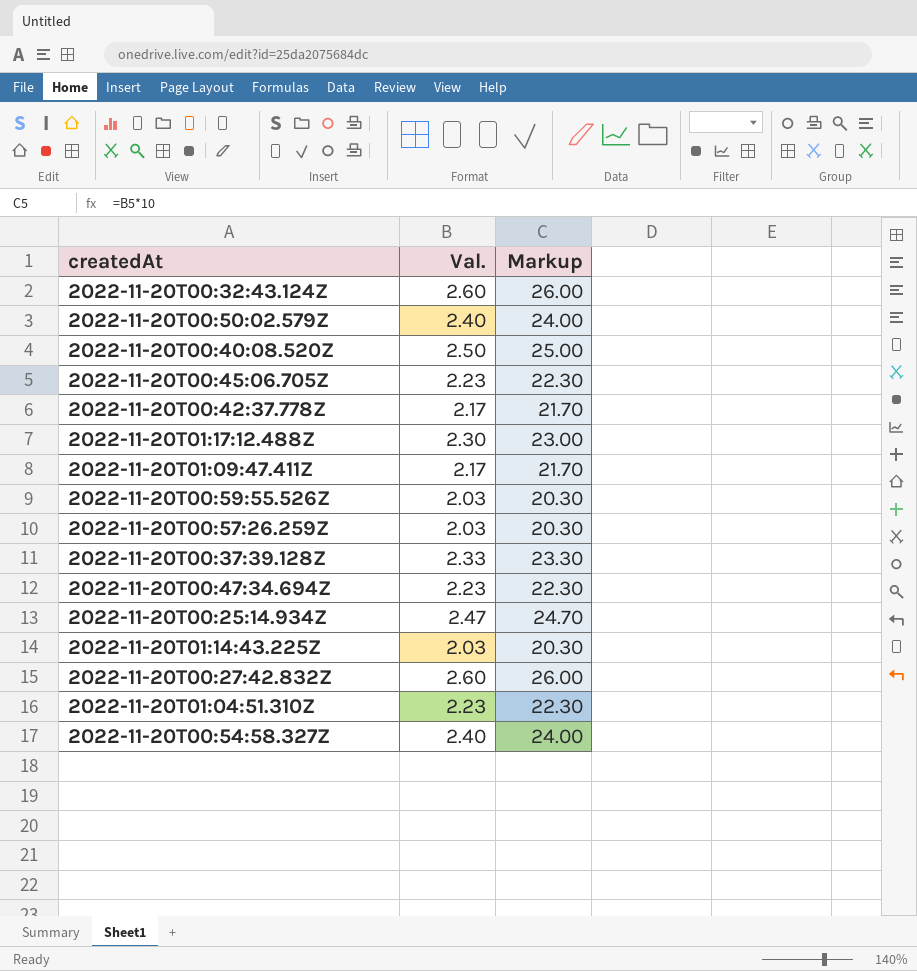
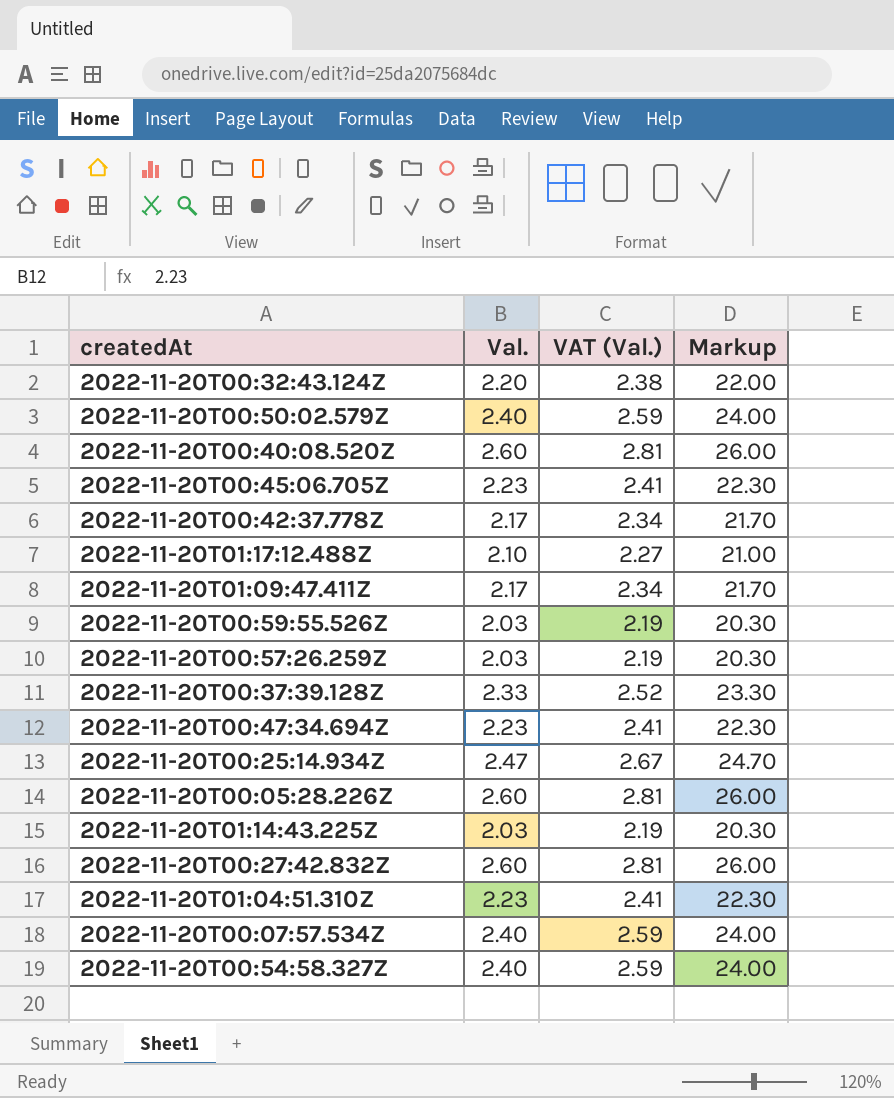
column VAT (Val.) | formula: none -> [Val.] * 1.08
2022-11-20T00:32:43.124Z | Val.: 2.60 -> 2.20
2022-11-20T00:32:43.124Z | Markup: 26.00 -> 22.00
2022-11-20T00:40:08.520Z | Val.: 2.50 -> 2.60
2022-11-20T00:40:08.520Z | Markup: 25.00 -> 26.00
2022-11-20T01:17:12.488Z | Val.: 2.30 -> 2.10
2022-11-20T01:17:12.488Z | Markup: 23.00 -> 21.00
row 2022-11-20T00:05:28.226Z: none -> 2.60 | 2.81 | 26.00
row 2022-11-20T00:07:57.534Z: none -> 2.40 | 2.59 | 24.00

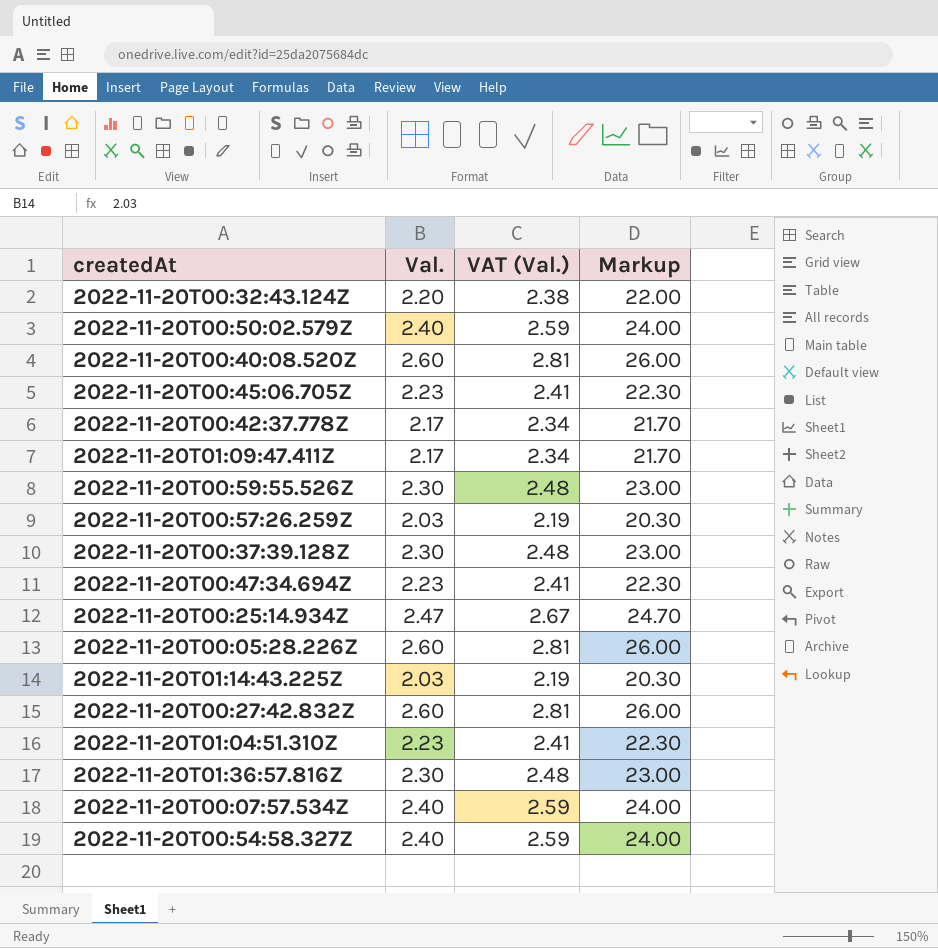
row 2022-11-20T01:17:12.488Z: 2.10 | 2.27 | 21.00 -> none
2022-11-20T00:59:55.526Z | Val.: 2.03 -> 2.30
2022-11-20T00:59:55.526Z | VAT (Val.): 2.19 -> 2.48
2022-11-20T00:59:55.526Z | Markup: 20.30 -> 23.00
2022-11-20T00:37:39.128Z | Val.: 2.33 -> 2.30
2022-11-20T00:37:39.128Z | VAT (Val.): 2.52 -> 2.48
2022-11-20T00:37:39.128Z | Markup: 23.30 -> 23.00
row 2022-11-20T01:36:57.816Z: none -> 2.30 | 2.48 | 23.00

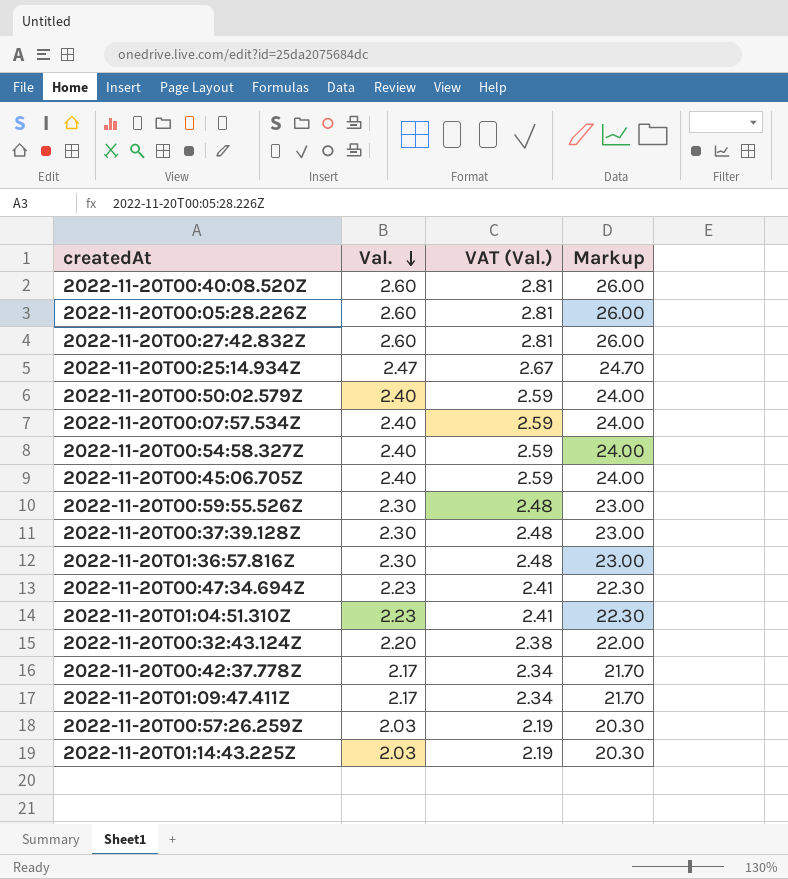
row order: none -> Val. descending
2022-11-20T00:45:06.705Z | Val.: 2.23 -> 2.40
2022-11-20T00:45:06.705Z | VAT (Val.): 2.41 -> 2.59
2022-11-20T00:45:06.705Z | Markup: 22.30 -> 24.00

